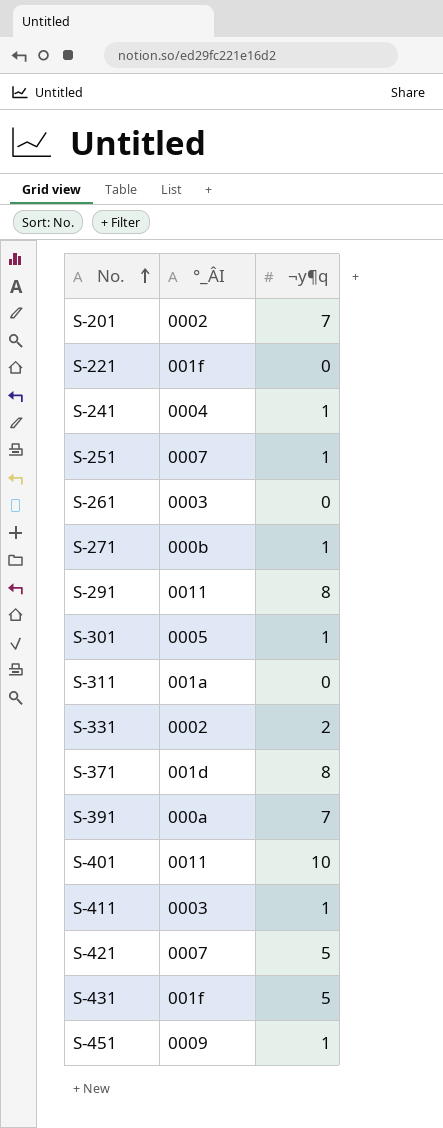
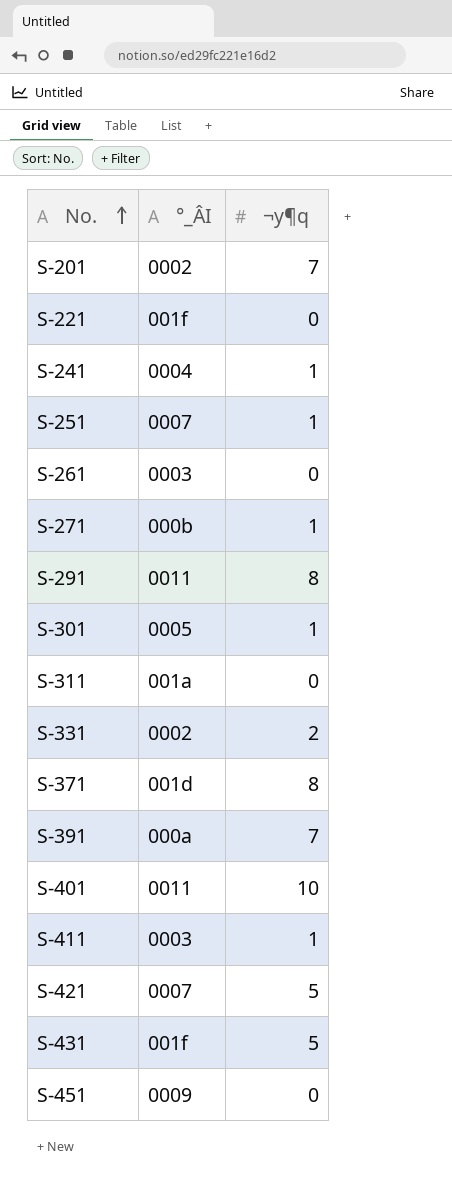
S-451 | ¬y¶q: 1 -> 0

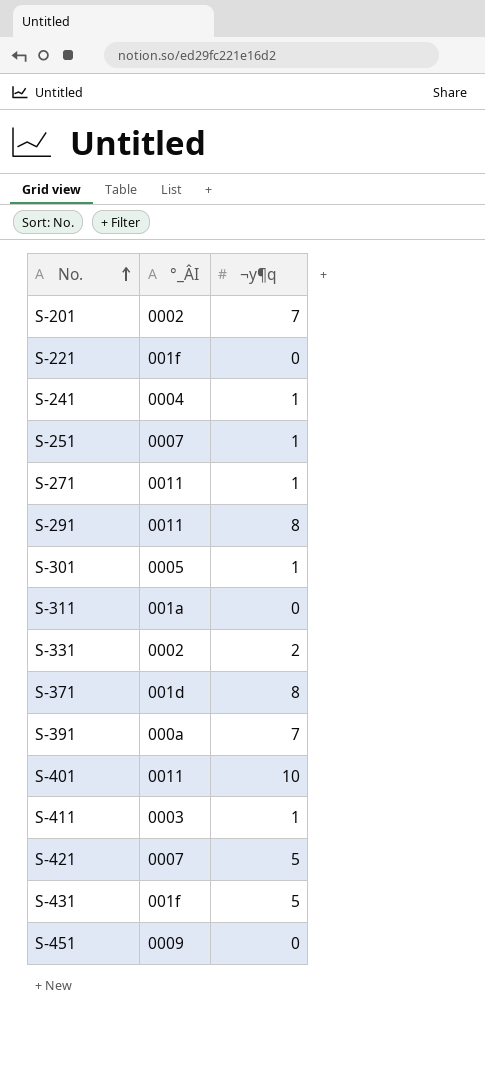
row S-261: 0003 | 0 -> none
S-271 | °_ÂI: 000b -> 0011

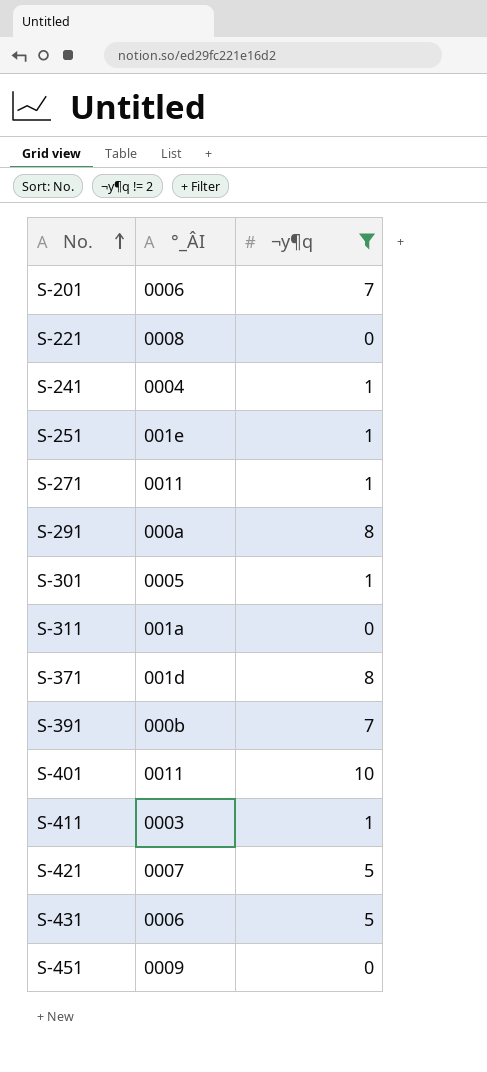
filter: none -> ¬y¶q != 2
S-201 | °_ÂI: 0002 -> 0006
S-221 | °_ÂI: 001f -> 0008
S-251 | °_ÂI: 0007 -> 001e
S-291 | °_ÂI: 0011 -> 000a
S-391 | °_ÂI: 000a -> 000b
S-431 | °_ÂI: 001f -> 0006

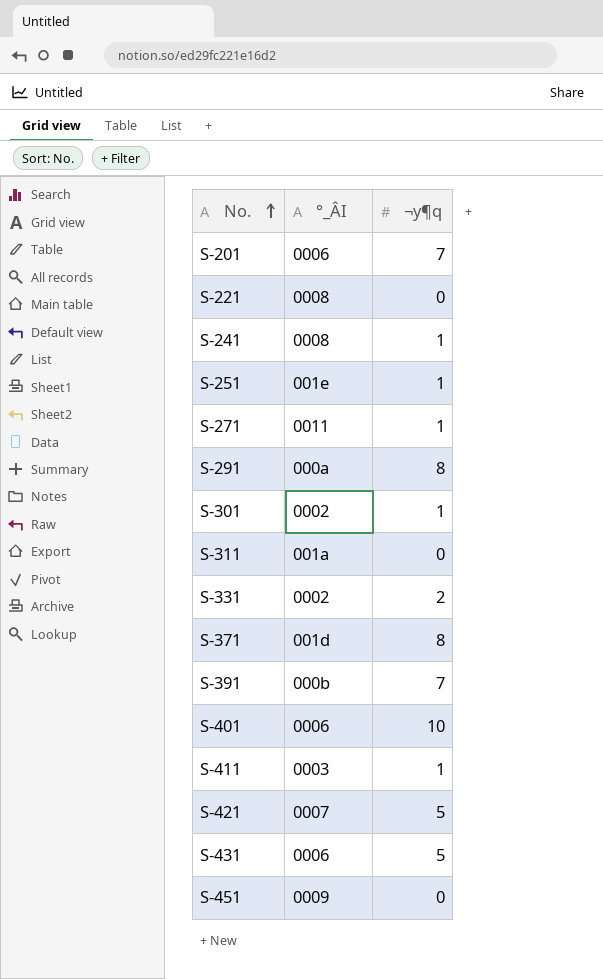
filter: ¬y¶q != 2 -> none
S-241 | °_ÂI: 0004 -> 0008
S-301 | °_ÂI: 0005 -> 0002
S-401 | °_ÂI: 0011 -> 0006

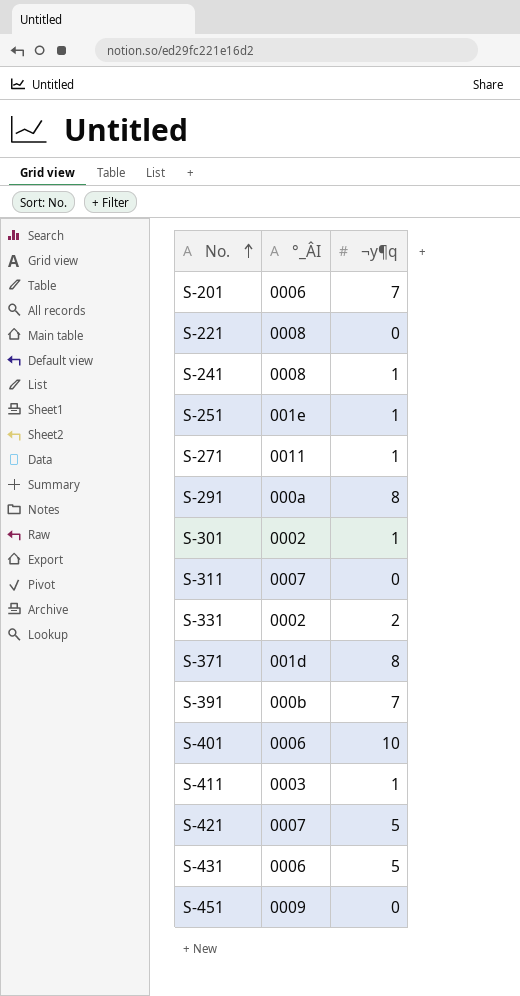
S-311 | °_ÂI: 001a -> 0007

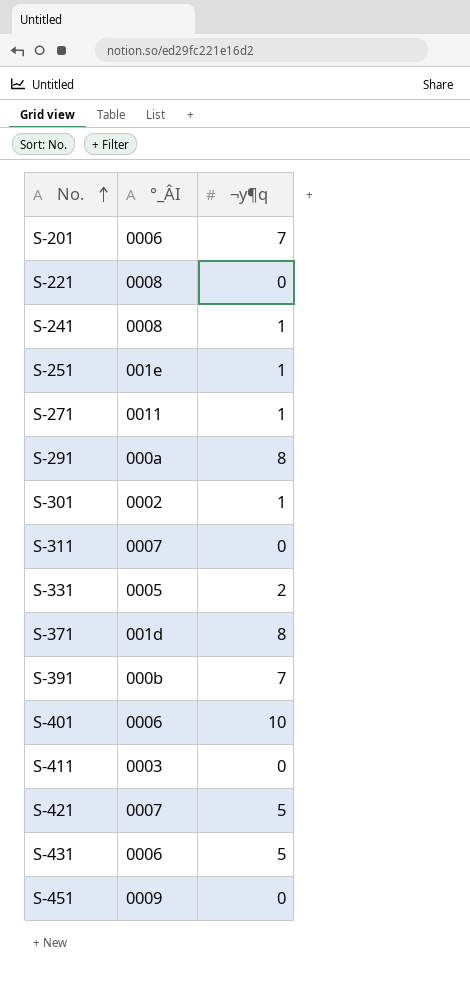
S-331 | °_ÂI: 0002 -> 0005
S-411 | ¬y¶q: 1 -> 0

